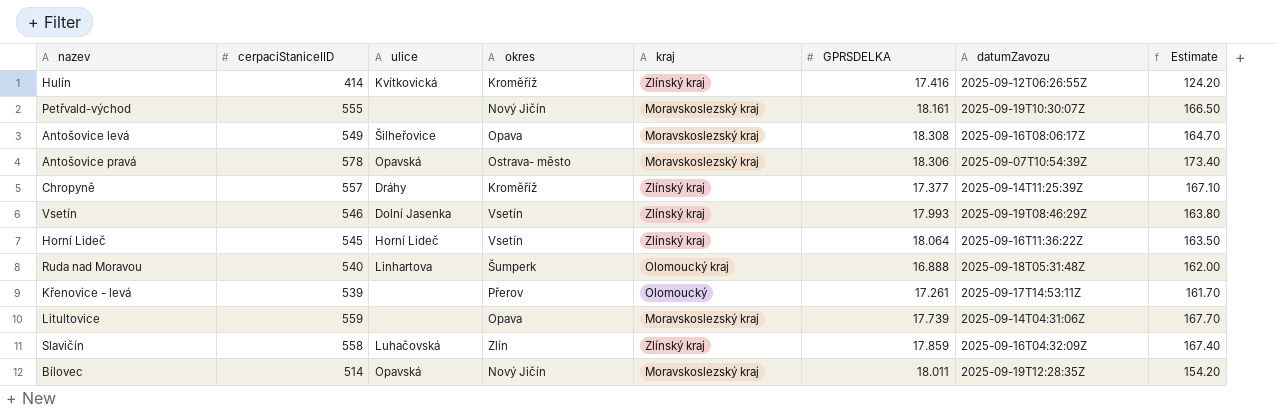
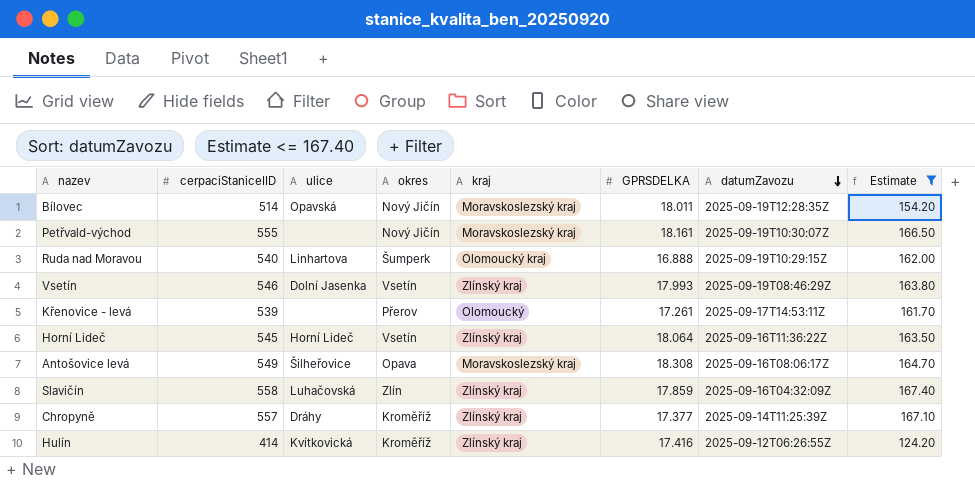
filter: none -> Estimate <= 167.40
row order: none -> datumZavozu descending
Ruda nad Moravou | datumZavozu: 2025-09-18T05:31:48Z -> 2025-09-19T10:29:15Z

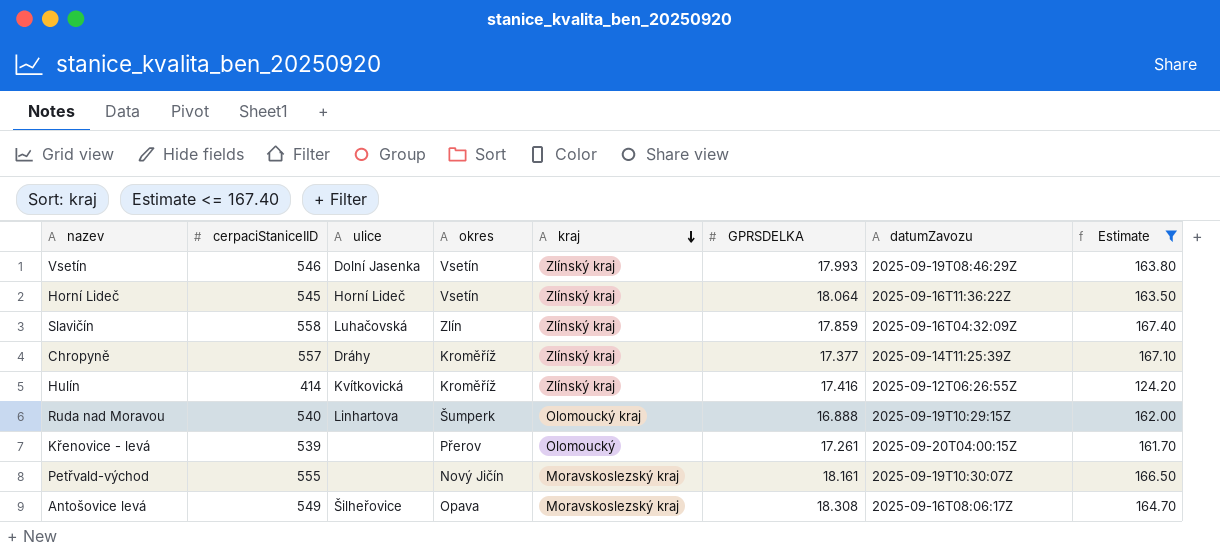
row order: datumZavozu descending -> kraj descending
row Bílovec: 514 | Opavská | Nový Jičín | Moravskoslezský kraj | 18.011 | 2025-09-19T12:28:35Z | 154.20 -> none
Křenovice - levá | datumZavozu: 2025-09-17T14:53:11Z -> 2025-09-20T04:00:15Z

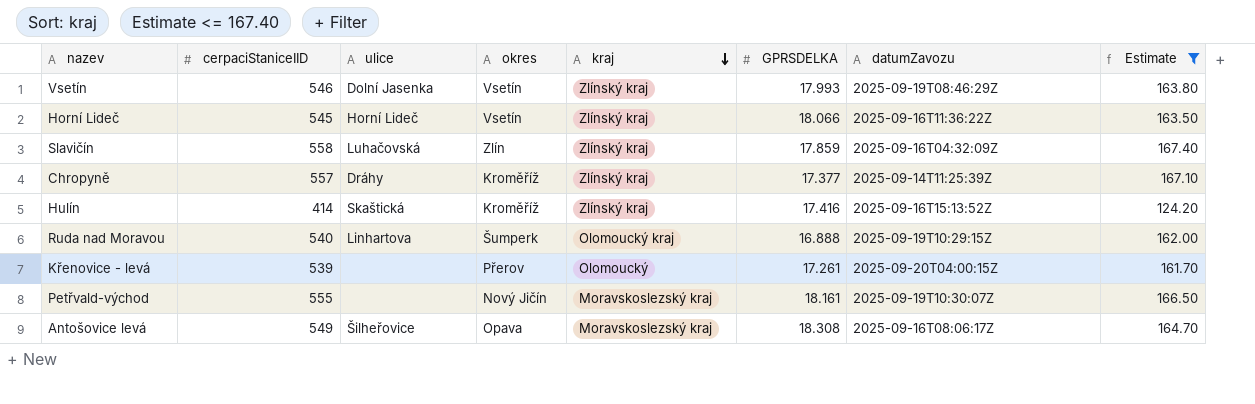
Horní Lideč | GPRSDELKA: 18.064 -> 18.066
Hulín | ulice: Kvítkovická -> Skaštická
Hulín | datumZavozu: 2025-09-12T06:26:55Z -> 2025-09-16T15:13:52Z

